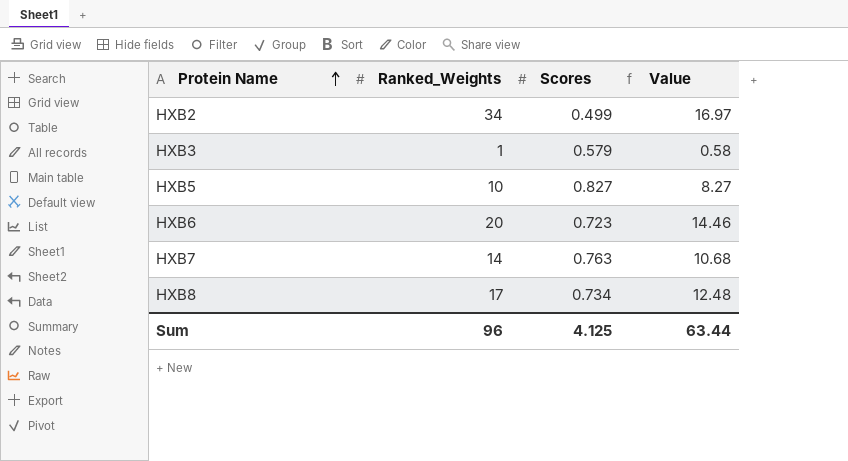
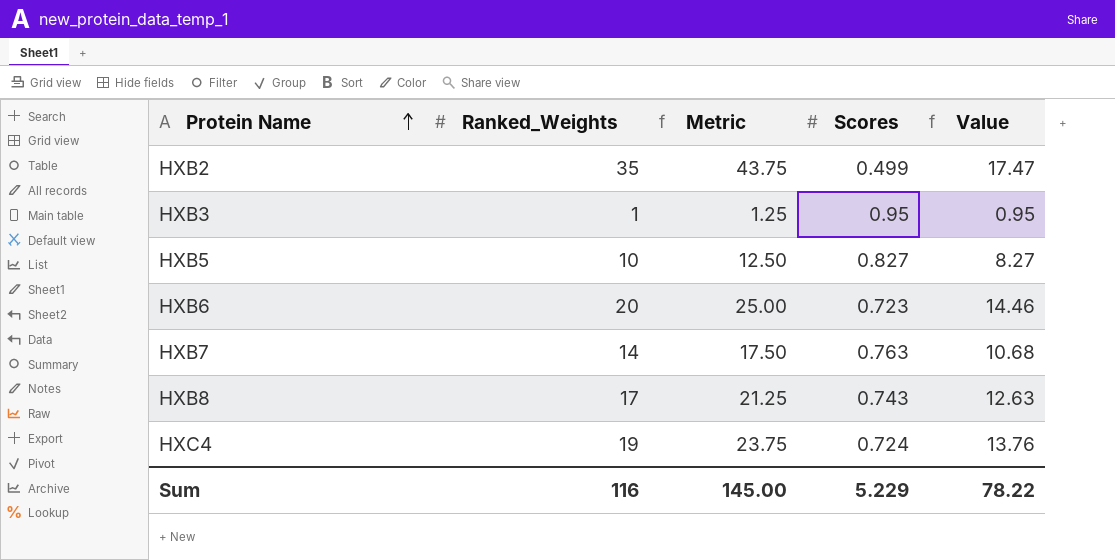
column Metric | formula: none -> [Ranked_Weights] * 1.25
HXB2 | Ranked_Weights: 34 -> 35
HXB2 | Value: 16.97 -> 17.47
HXB3 | Scores: 0.579 -> 0.95
HXB3 | Value: 0.58 -> 0.95
HXB8 | Scores: 0.734 -> 0.743
HXB8 | Value: 12.48 -> 12.63
row HXC4: none -> 19 | 23.75 | 0.724 | 13.76
Sum | Ranked_Weights: 96 -> 116
Sum | Scores: 4.125 -> 5.229
Sum | Value: 63.44 -> 78.22

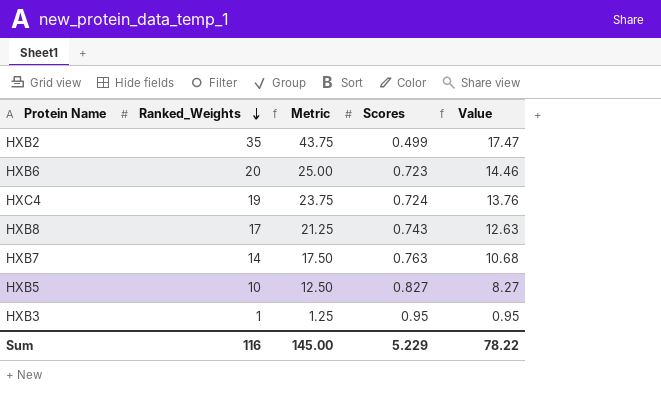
row order: Protein Name ascending -> Ranked_Weights descending

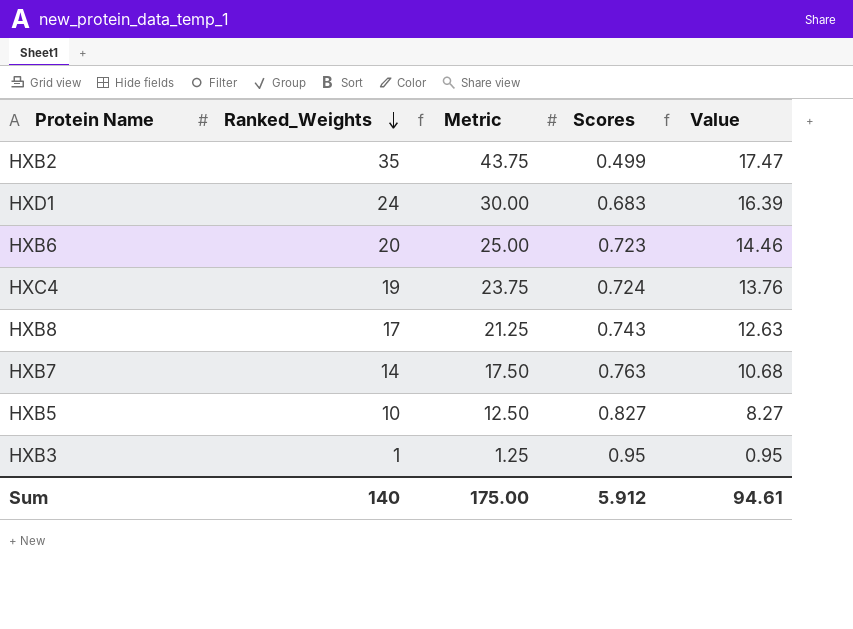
row HXD1: none -> 24 | 30.00 | 0.683 | 16.39
Sum | Ranked_Weights: 116 -> 140
Sum | Metric: 145.00 -> 175.00
Sum | Scores: 5.229 -> 5.912
Sum | Value: 78.22 -> 94.61

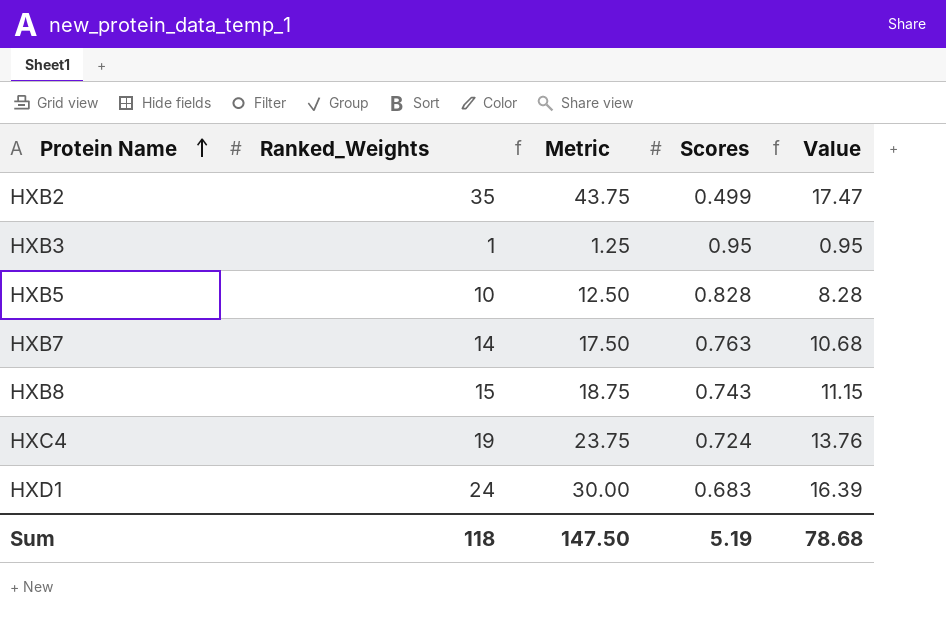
row order: Ranked_Weights descending -> Protein Name ascending
row HXB6: 20 | 25.00 | 0.723 | 14.46 -> none
HXB5 | Scores: 0.827 -> 0.828
HXB5 | Value: 8.27 -> 8.28
HXB8 | Ranked_Weights: 17 -> 15
HXB8 | Metric: 21.25 -> 18.75
HXB8 | Value: 12.63 -> 11.15
Sum | Ranked_Weights: 140 -> 118
Sum | Metric: 175.00 -> 147.50
Sum | Scores: 5.912 -> 5.19
Sum | Value: 94.61 -> 78.68

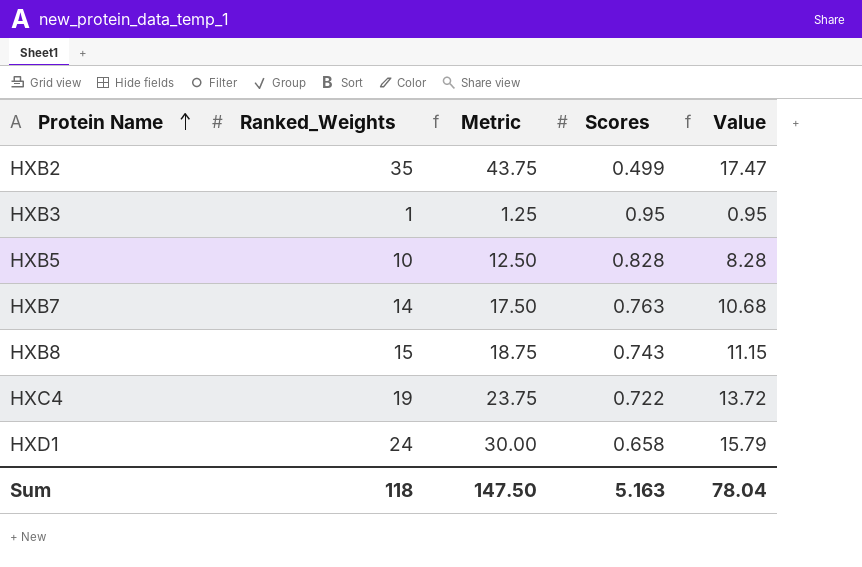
HXC4 | Scores: 0.724 -> 0.722
HXC4 | Value: 13.76 -> 13.72
HXD1 | Scores: 0.683 -> 0.658
HXD1 | Value: 16.39 -> 15.79
Sum | Scores: 5.19 -> 5.163
Sum | Value: 78.68 -> 78.04

